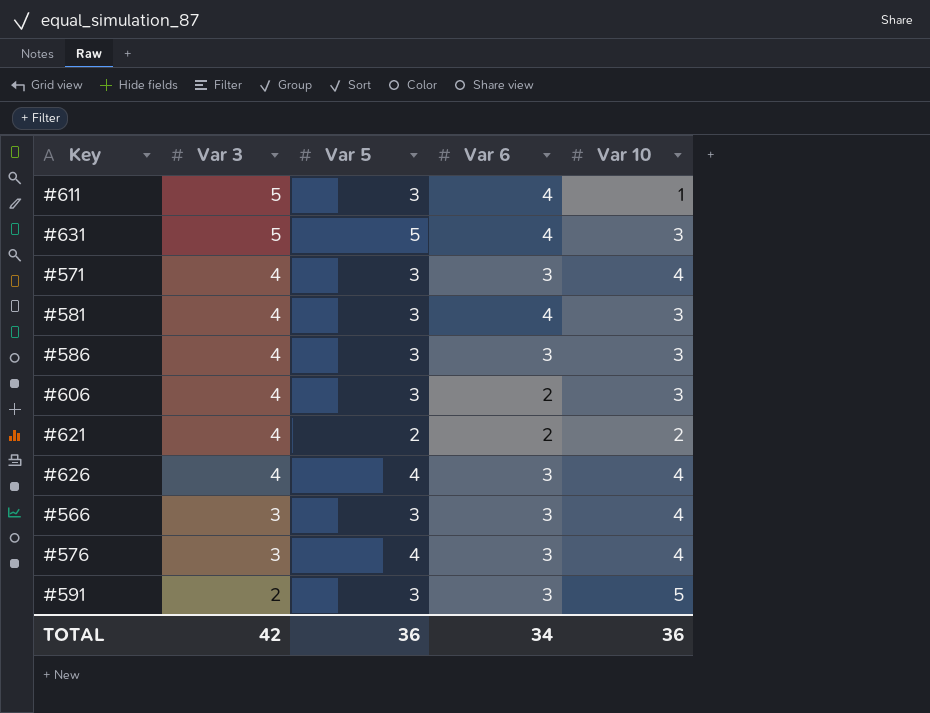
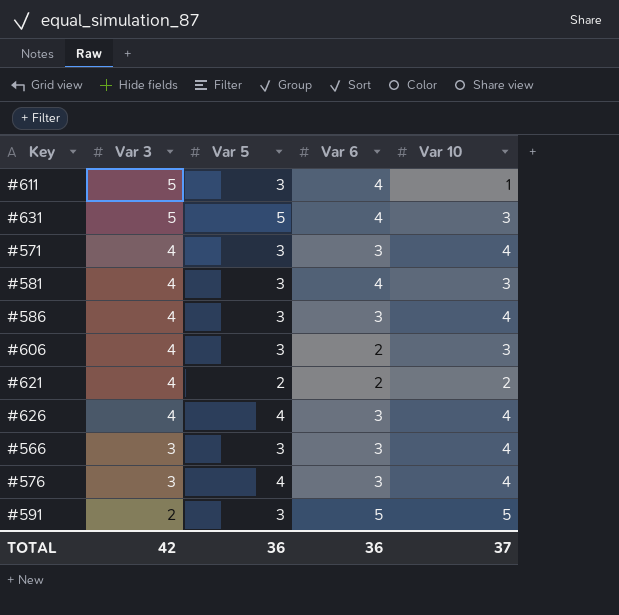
#586 | Var 10: 3 -> 4
#591 | Var 6: 3 -> 5
TOTAL | Var 6: 34 -> 36
TOTAL | Var 10: 36 -> 37

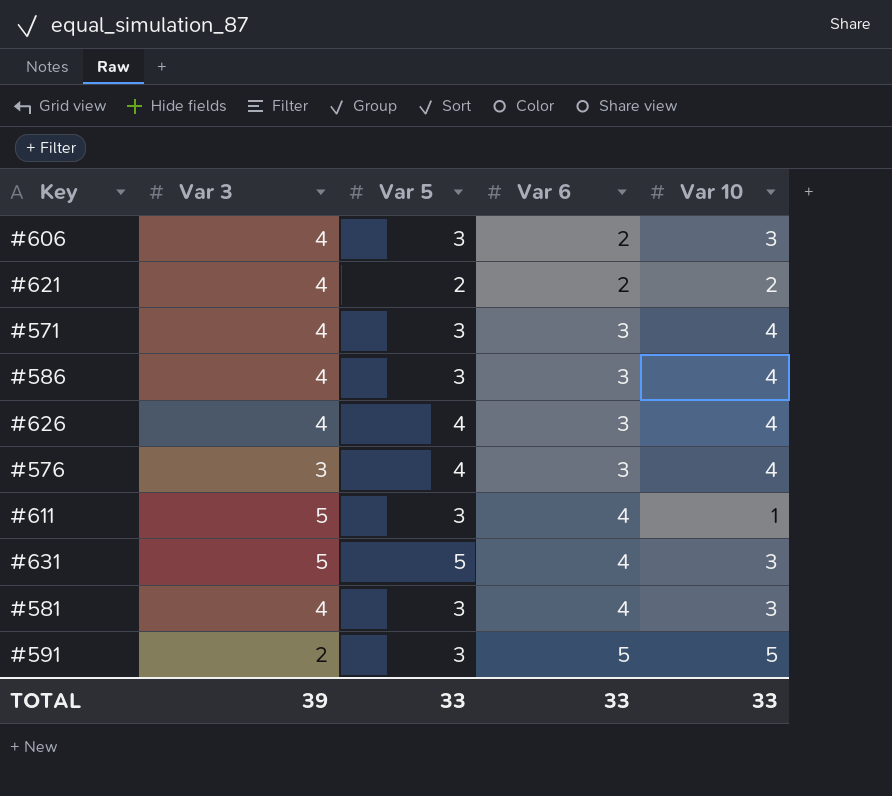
row order: Var 3 descending -> Var 6 ascending
row #566: 3 | 3 | 3 | 4 -> none
TOTAL | Var 3: 42 -> 39
TOTAL | Var 5: 36 -> 33
TOTAL | Var 6: 36 -> 33
TOTAL | Var 10: 37 -> 33

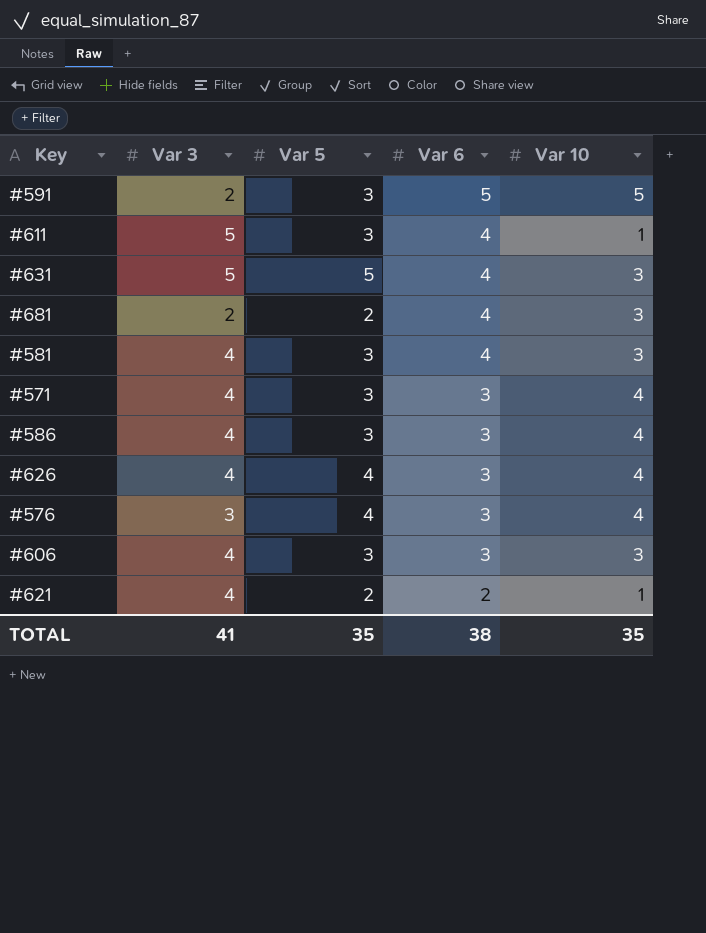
row order: Var 6 ascending -> Var 6 descending
row #681: none -> 2 | 2 | 4 | 3
#606 | Var 6: 2 -> 3
#621 | Var 10: 2 -> 1
TOTAL | Var 3: 39 -> 41
TOTAL | Var 5: 33 -> 35
TOTAL | Var 6: 33 -> 38
TOTAL | Var 10: 33 -> 35

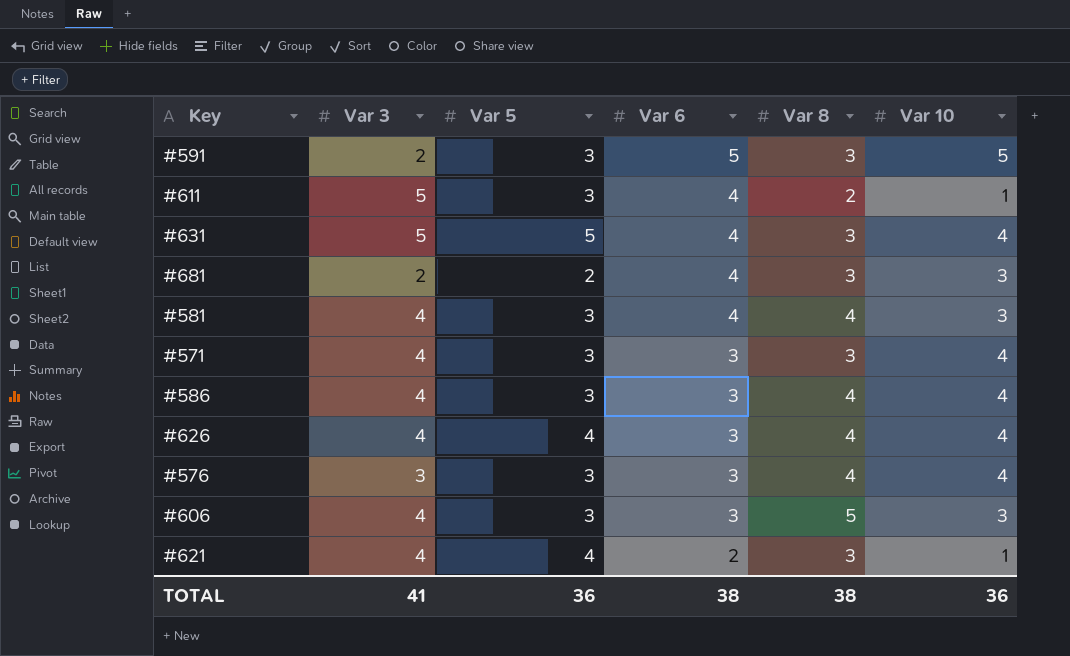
column Var 8 | position: none -> 5
#631 | Var 10: 3 -> 4
#576 | Var 5: 4 -> 3
#621 | Var 5: 2 -> 4
TOTAL | Var 5: 35 -> 36
TOTAL | Var 10: 35 -> 36

